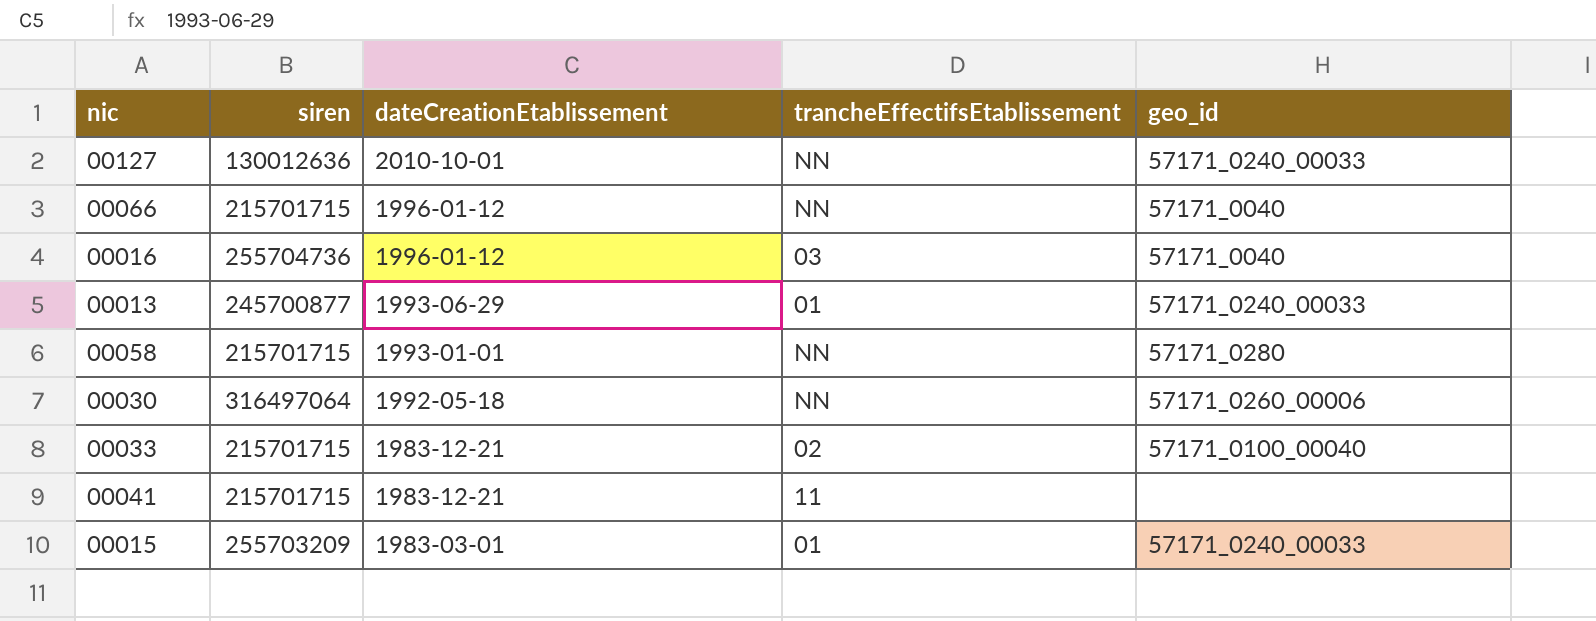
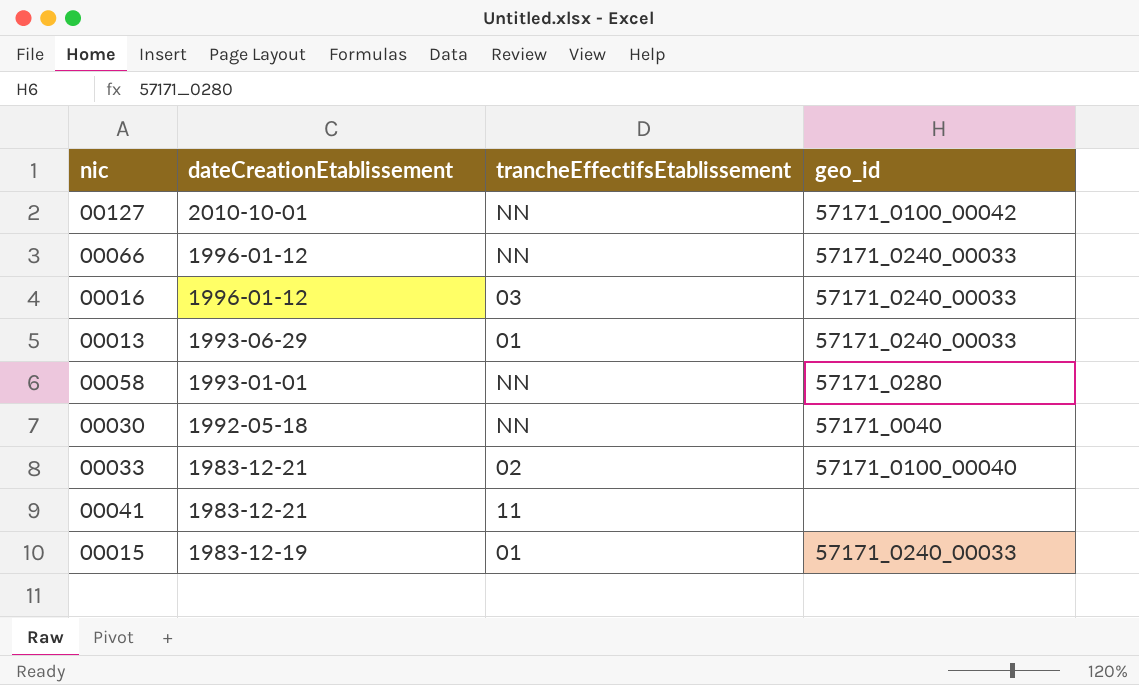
column siren | position: 2 -> none
00127 | geo_id: 57171_0240_00033 -> 57171_0100_00042
00066 | geo_id: 57171_0040 -> 57171_0240_00033
00016 | geo_id: 57171_0040 -> 57171_0240_00033
00030 | geo_id: 57171_0260_00006 -> 57171_0040
00015 | dateCreationEtablissement: 1983-03-01 -> 1983-12-19

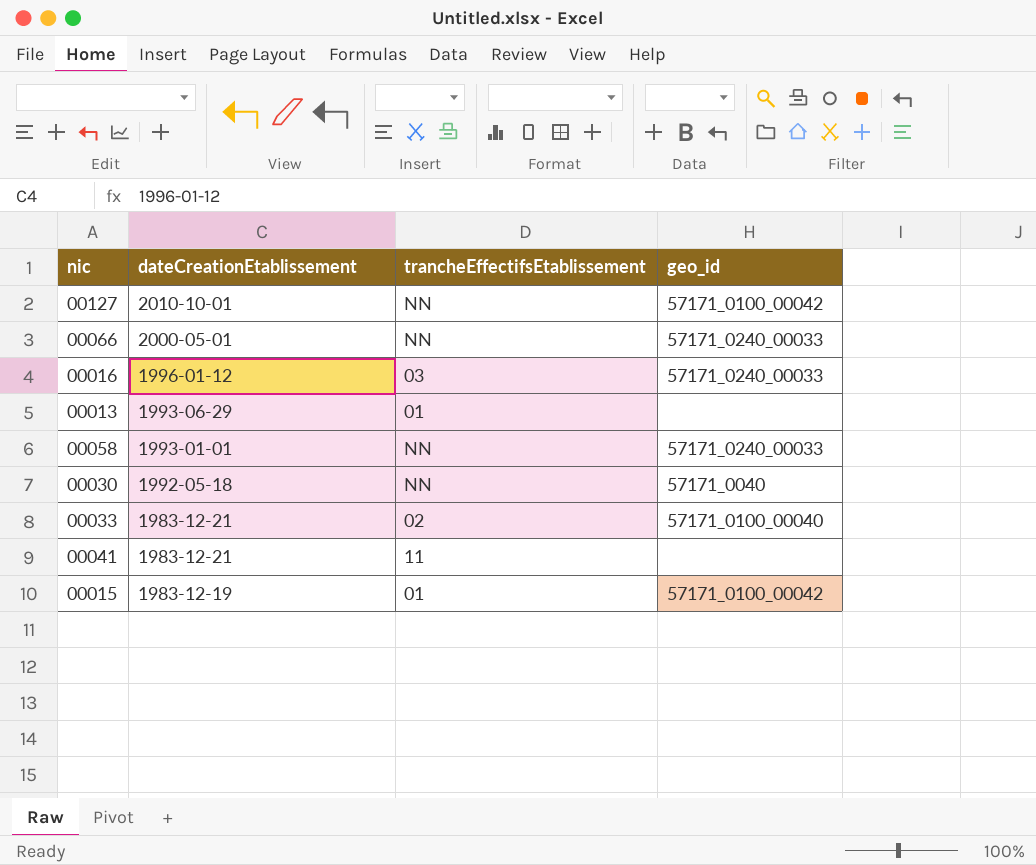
00066 | dateCreationEtablissement: 1996-01-12 -> 2000-05-01
00013 | geo_id: 57171_0240_00033 -> none
00058 | geo_id: 57171_0280 -> 57171_0240_00033
00015 | geo_id: 57171_0240_00033 -> 57171_0100_00042

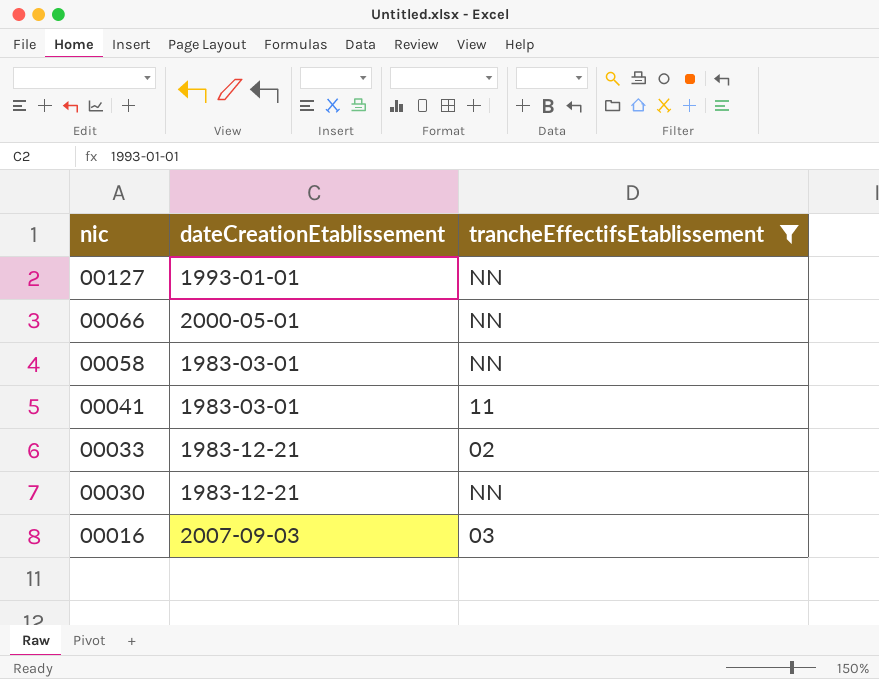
filter: none -> trancheEffectifsEtablissement != 01
row order: dateCreationEtablissement descending -> nic descending
column geo_id | position: 4 -> none
00127 | dateCreationEtablissement: 2010-10-01 -> 1993-01-01
00058 | dateCreationEtablissement: 1993-01-01 -> 1983-03-01
00041 | dateCreationEtablissement: 1983-12-21 -> 1983-03-01
00030 | dateCreationEtablissement: 1992-05-18 -> 1983-12-21
00016 | dateCreationEtablissement: 1996-01-12 -> 2007-09-03

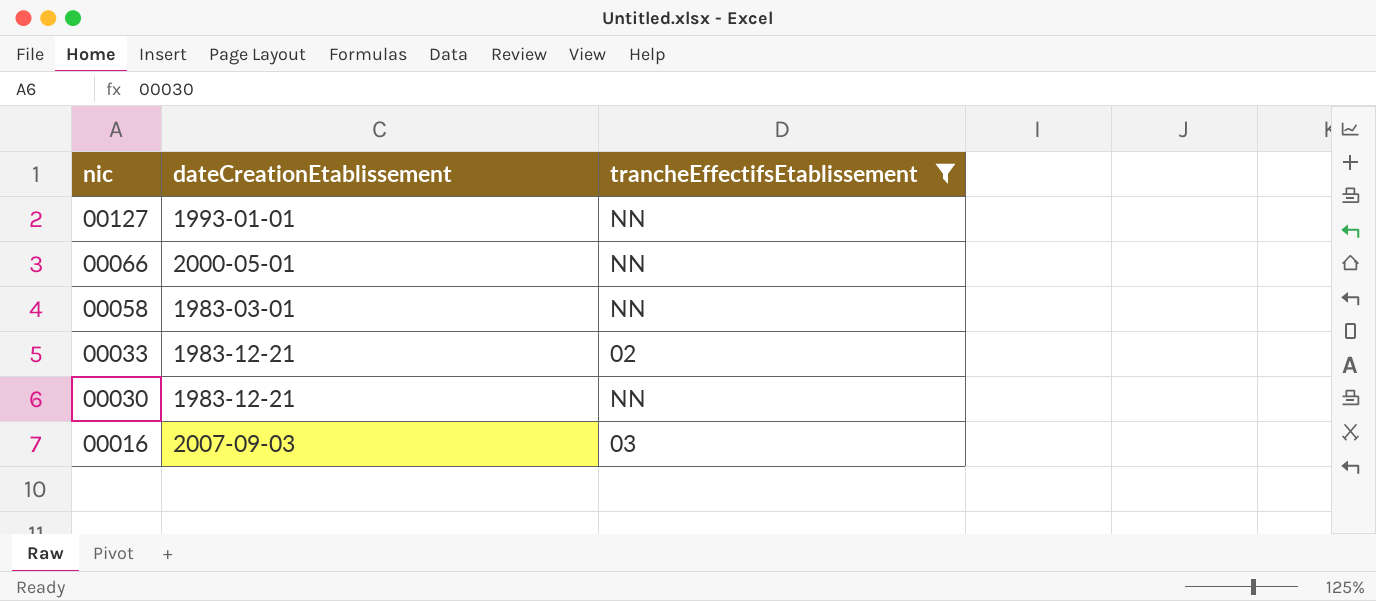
row 00041: 1983-03-01 | 11 -> none

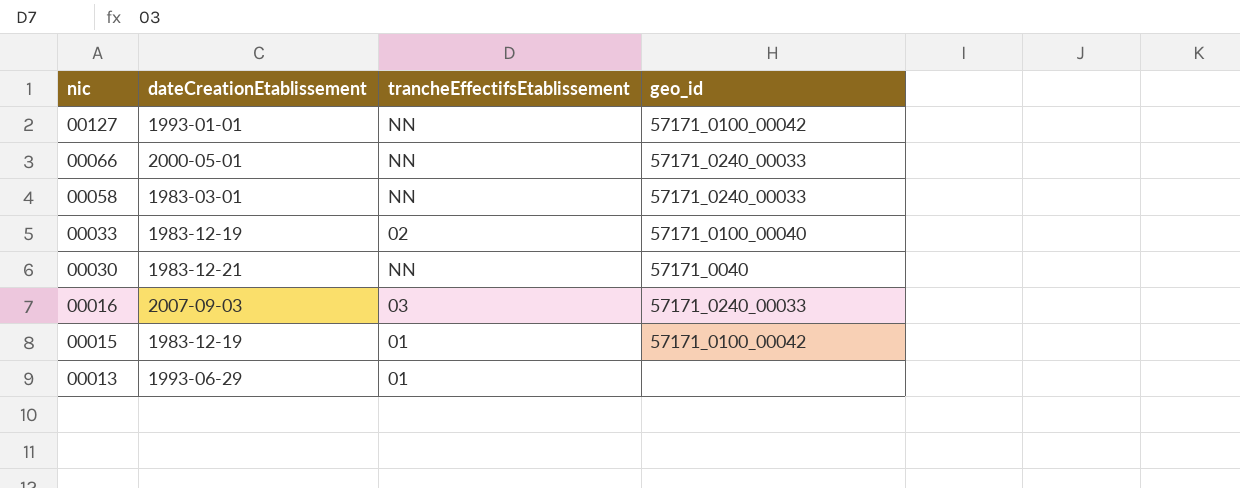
filter: trancheEffectifsEtablissement != 01 -> none
column geo_id | position: none -> 4
00033 | dateCreationEtablissement: 1983-12-21 -> 1983-12-19

